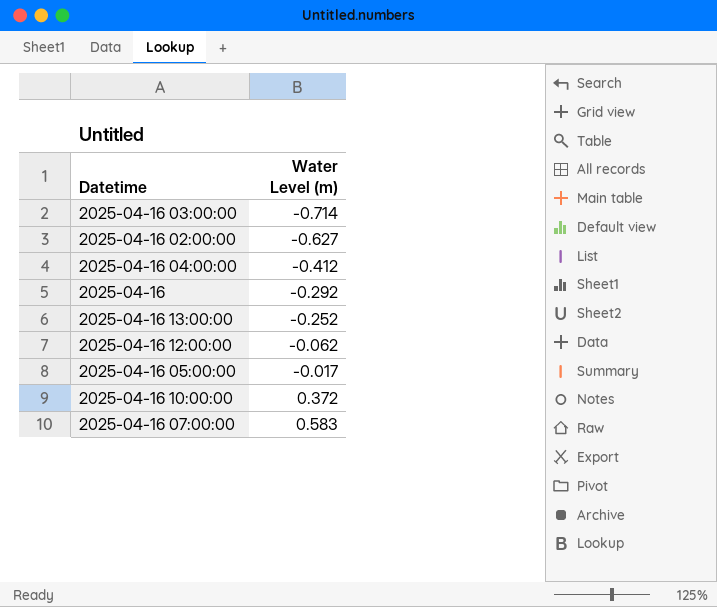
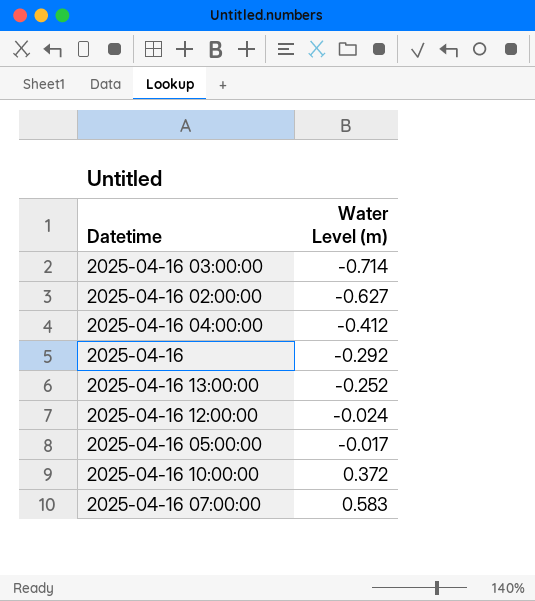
2025-04-16 12:00:00 | Water Level (m): -0.062 -> -0.024

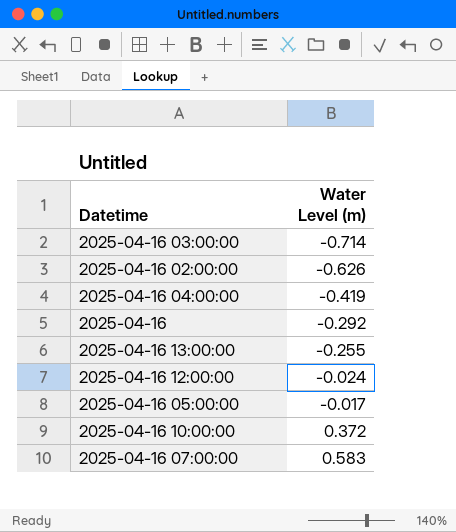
2025-04-16 02:00:00 | Water Level (m): -0.627 -> -0.626
2025-04-16 04:00:00 | Water Level (m): -0.412 -> -0.419
2025-04-16 13:00:00 | Water Level (m): -0.252 -> -0.255

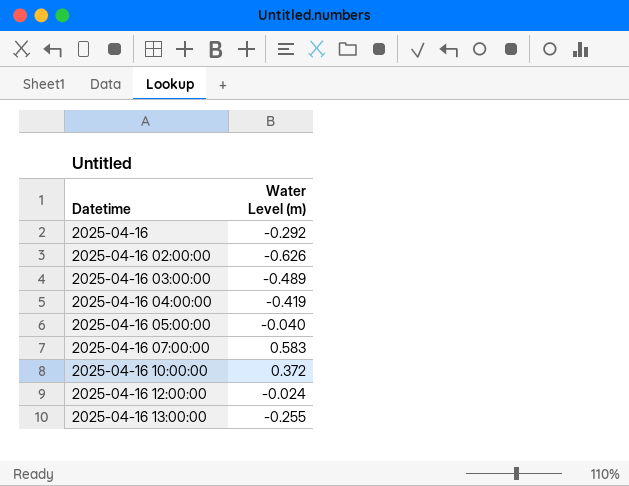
row order: Water Level (m) ascending -> Datetime ascending
2025-04-16 03:00:00 | Water Level (m): -0.714 -> -0.489
2025-04-16 05:00:00 | Water Level (m): -0.017 -> -0.040

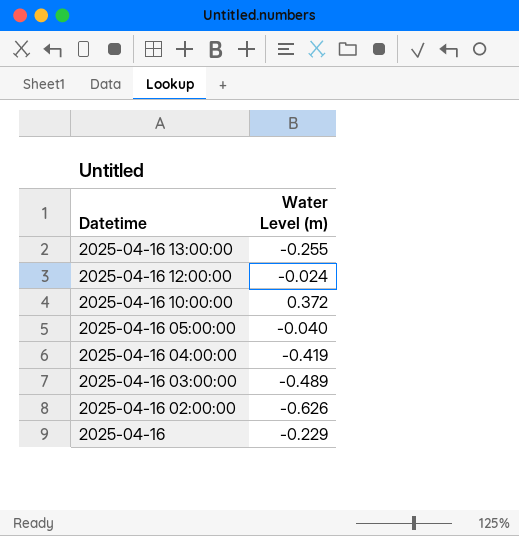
row order: Datetime ascending -> Datetime descending
row 2025-04-16 07:00:00: 0.583 -> none
2025-04-16 | Water Level (m): -0.292 -> -0.229

